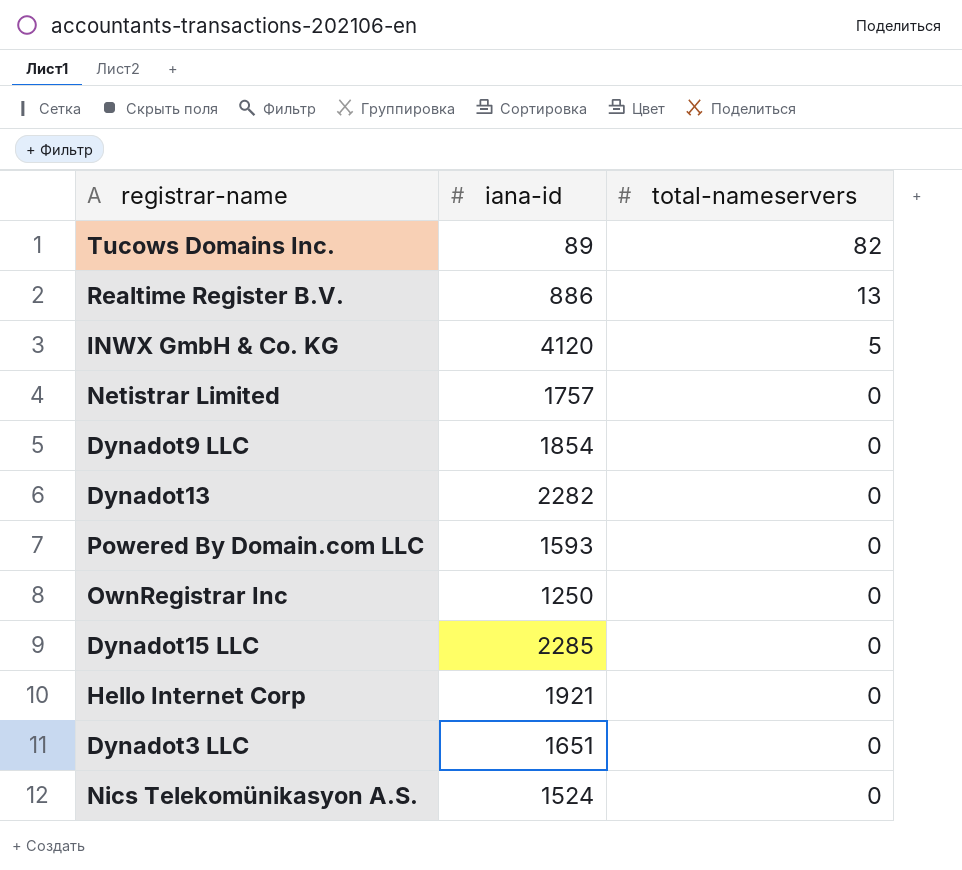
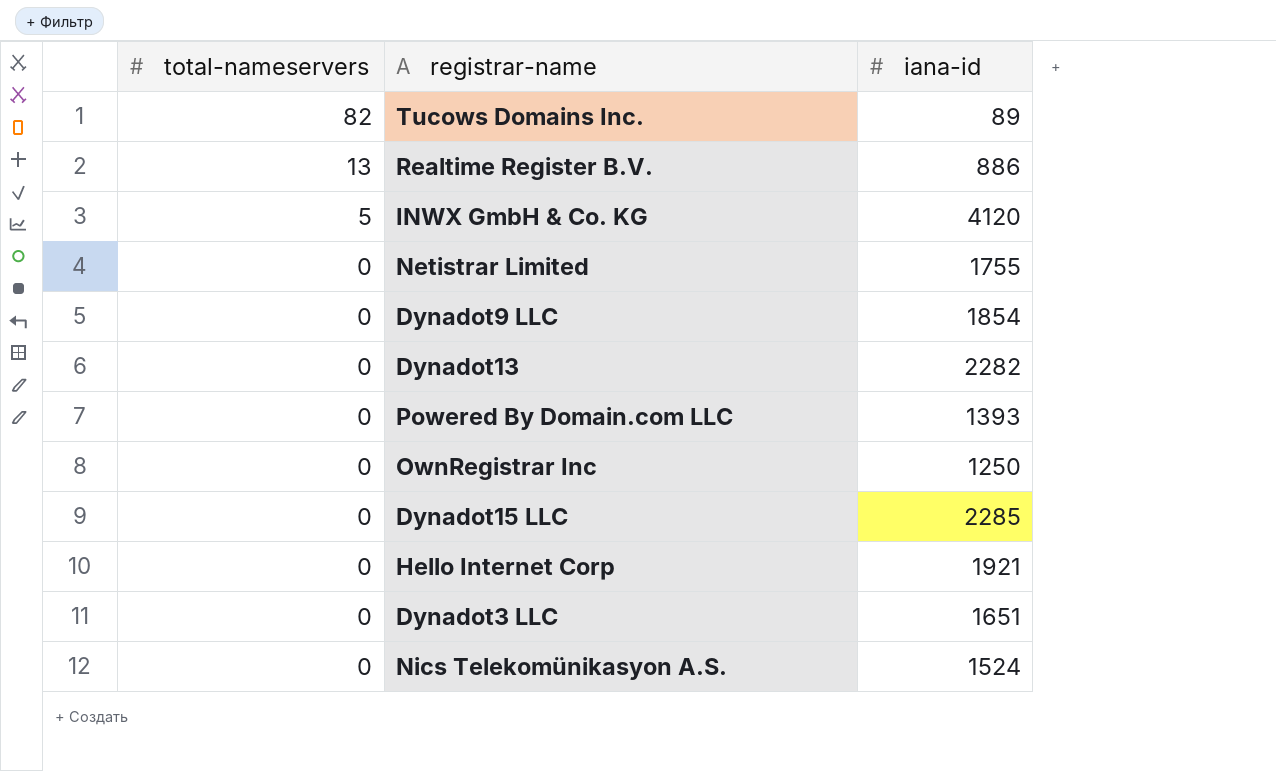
column total-nameservers | position: 3 -> 1
Netistrar Limited | iana-id: 1757 -> 1755
Powered By Domain.com LLC | iana-id: 1593 -> 1393

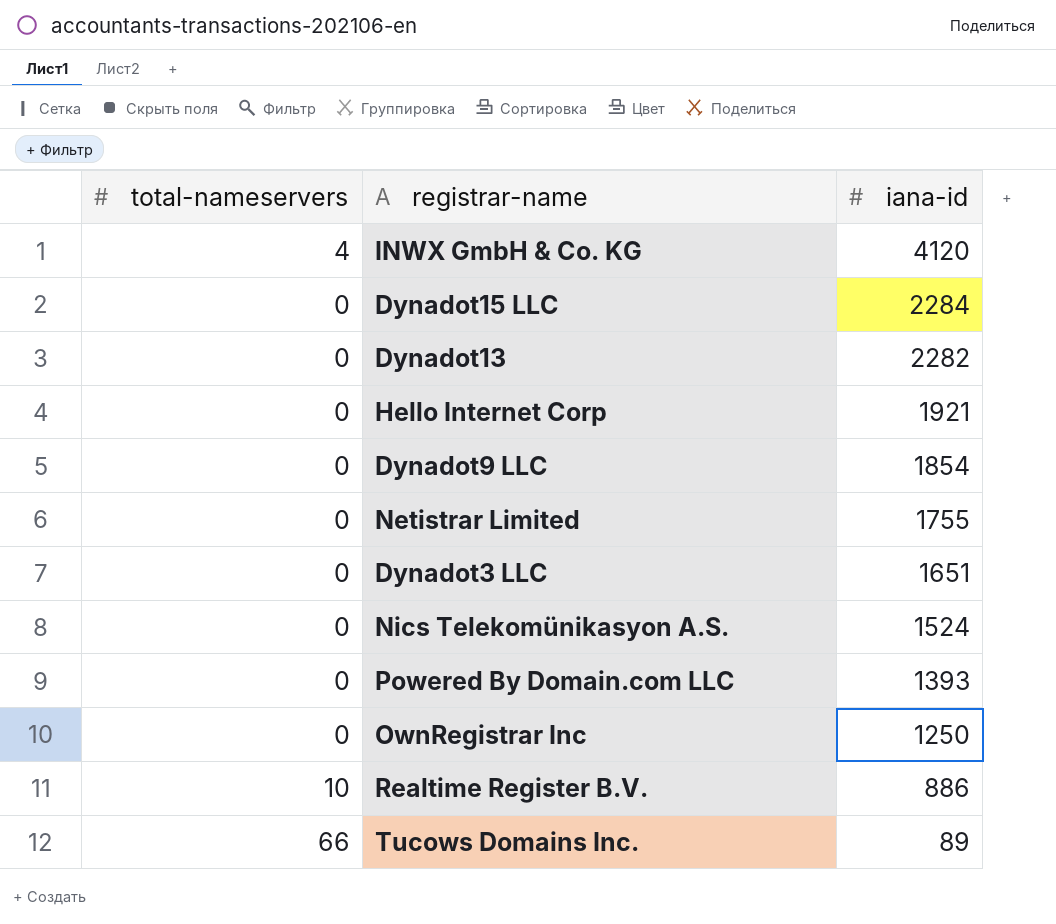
row order: total-nameservers descending -> iana-id descending
INWX GmbH & Co. KG | total-nameservers: 5 -> 4
Dynadot15 LLC | iana-id: 2285 -> 2284
Realtime Register B.V. | total-nameservers: 13 -> 10
Tucows Domains Inc. | total-nameservers: 82 -> 66

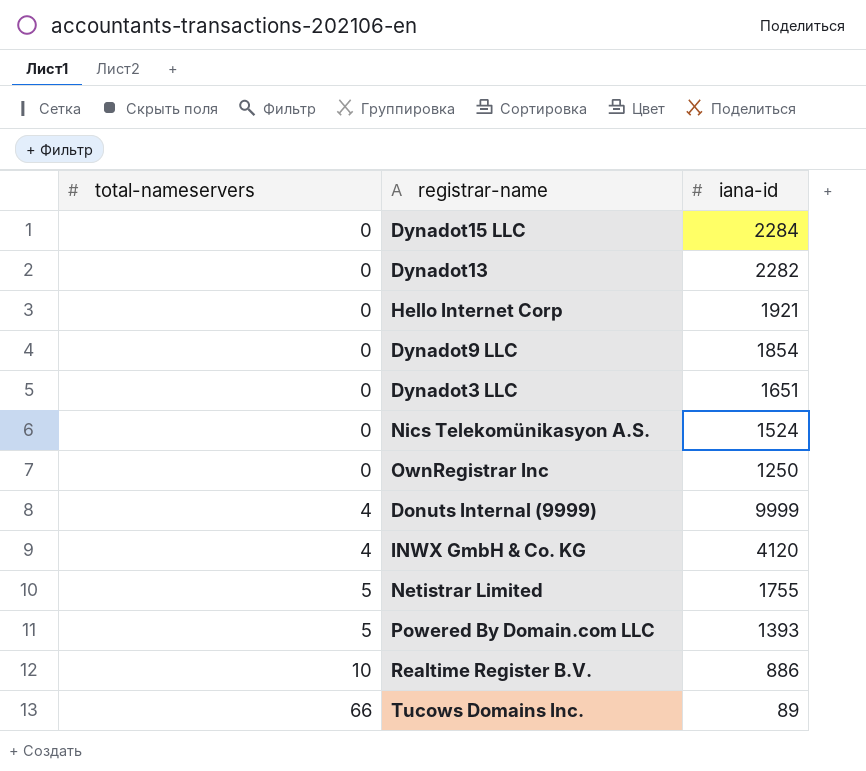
row order: iana-id descending -> total-nameservers ascending
row Donuts Internal (9999): none -> 4 | 9999
Netistrar Limited | total-nameservers: 0 -> 5
Powered By Domain.com LLC | total-nameservers: 0 -> 5

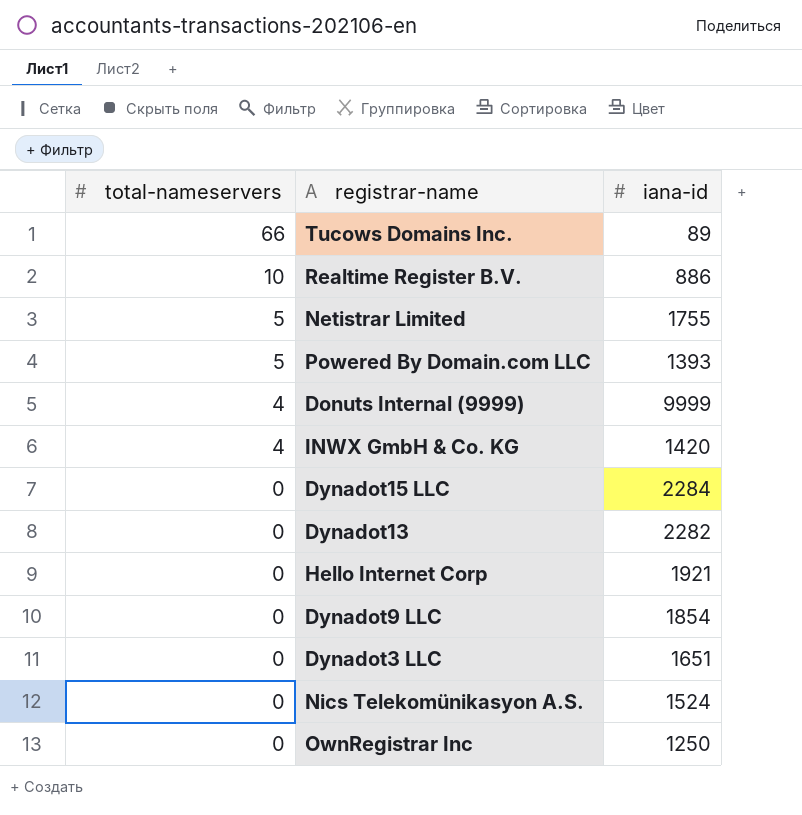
row order: total-nameservers ascending -> total-nameservers descending
INWX GmbH & Co. KG | iana-id: 4120 -> 1420

